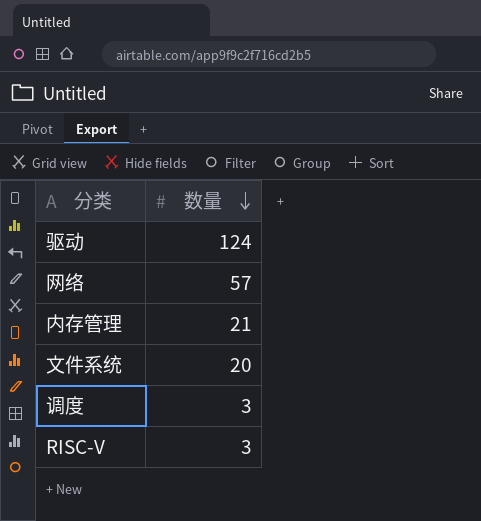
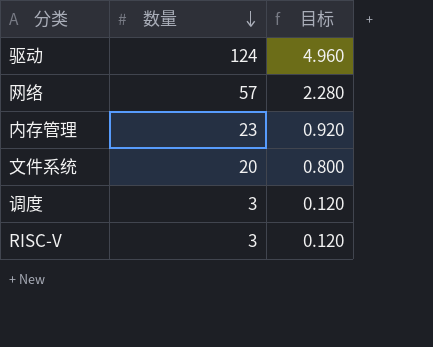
column 目标 | formula: none -> [数量] * 0.04
内存管理 | 数量: 21 -> 23

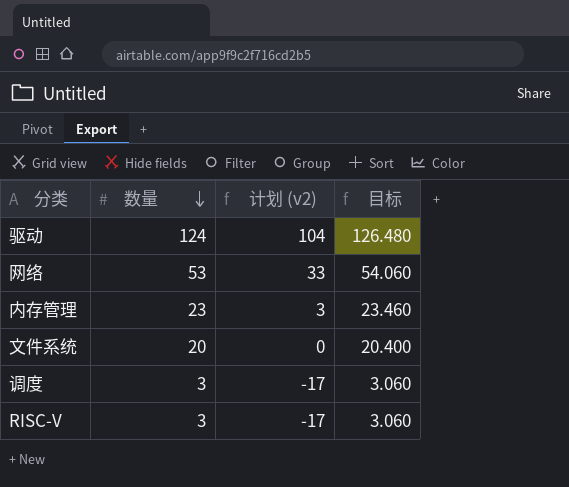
column 计划 (v2) | formula: none -> [数量] - 20
column 目标 | formula: [数量] * 0.04 -> [数量] * 1.02
网络 | 数量: 57 -> 53

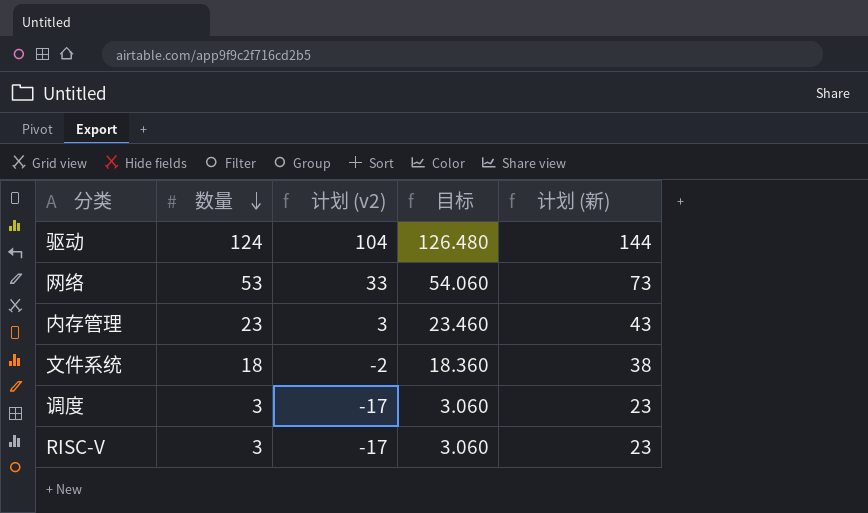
column 计划 (新) | formula: none -> [数量] + 20
文件系统 | 数量: 20 -> 18
文件系统 | 计划 (v2): 0 -> -2
文件系统 | 目标: 20.400 -> 18.360

